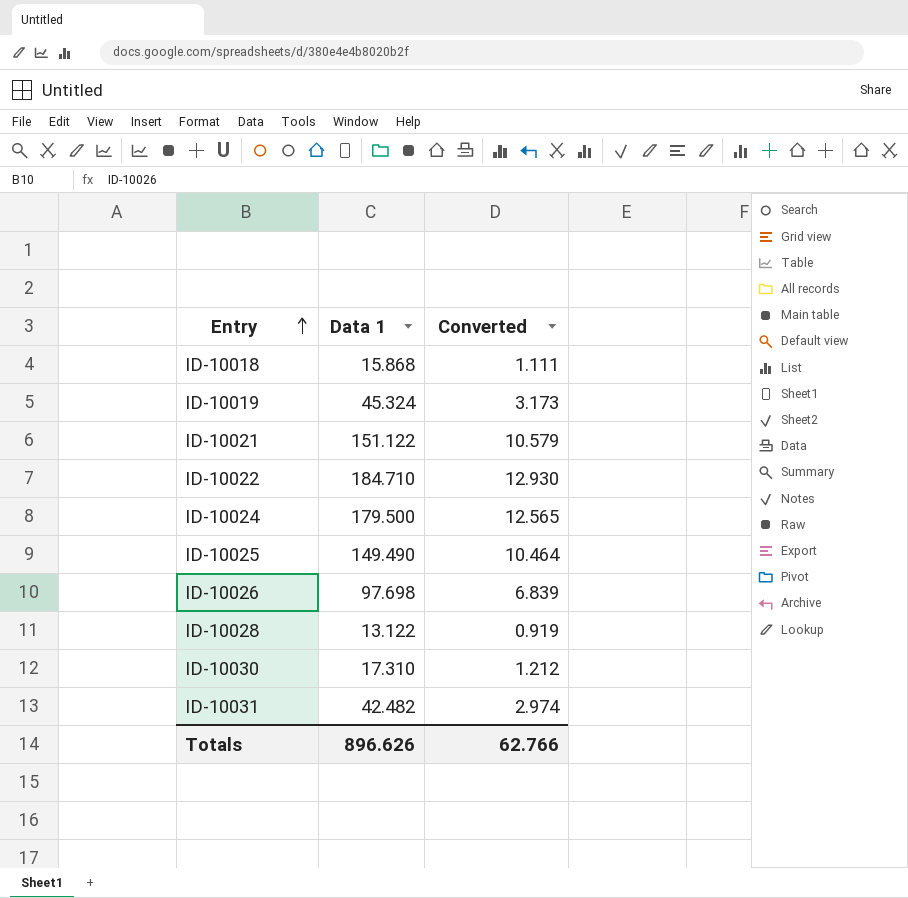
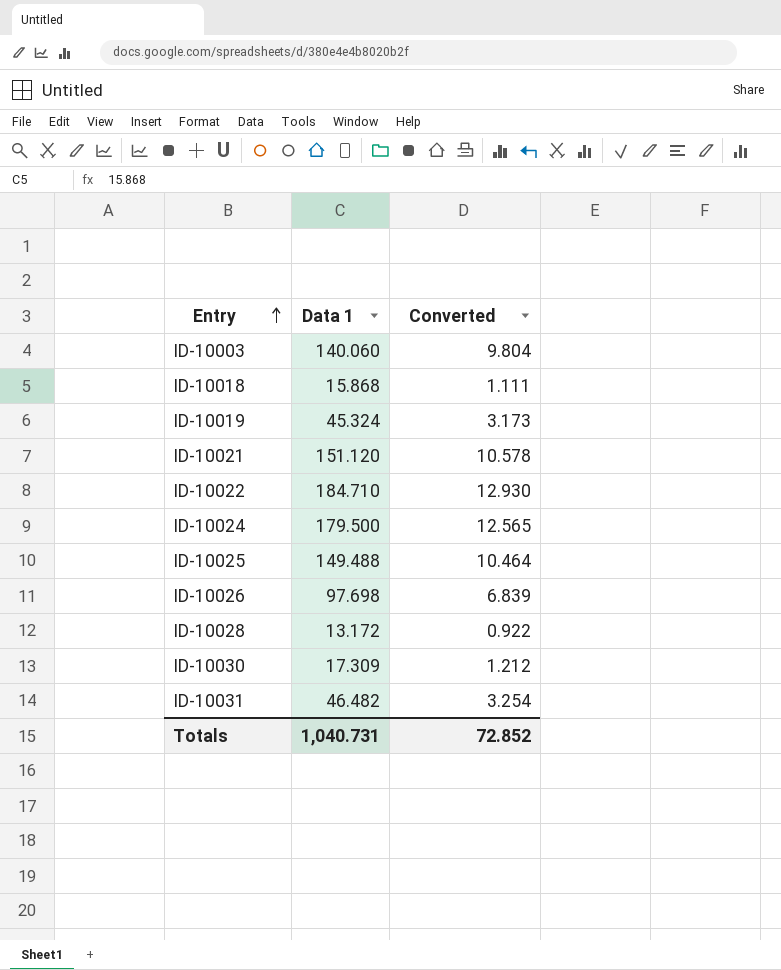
row ID-10003: none -> 140.060 | 9.804
ID-10021 | Data 1: 151.122 -> 151.120
ID-10021 | Converted: 10.579 -> 10.578
ID-10025 | Data 1: 149.490 -> 149.488
ID-10028 | Data 1: 13.122 -> 13.172
ID-10028 | Converted: 0.919 -> 0.922
ID-10030 | Data 1: 17.310 -> 17.309
ID-10031 | Data 1: 42.482 -> 46.482
ID-10031 | Converted: 2.974 -> 3.254
Totals | Data 1: 896.626 -> 1,040.731
Totals | Converted: 62.766 -> 72.852

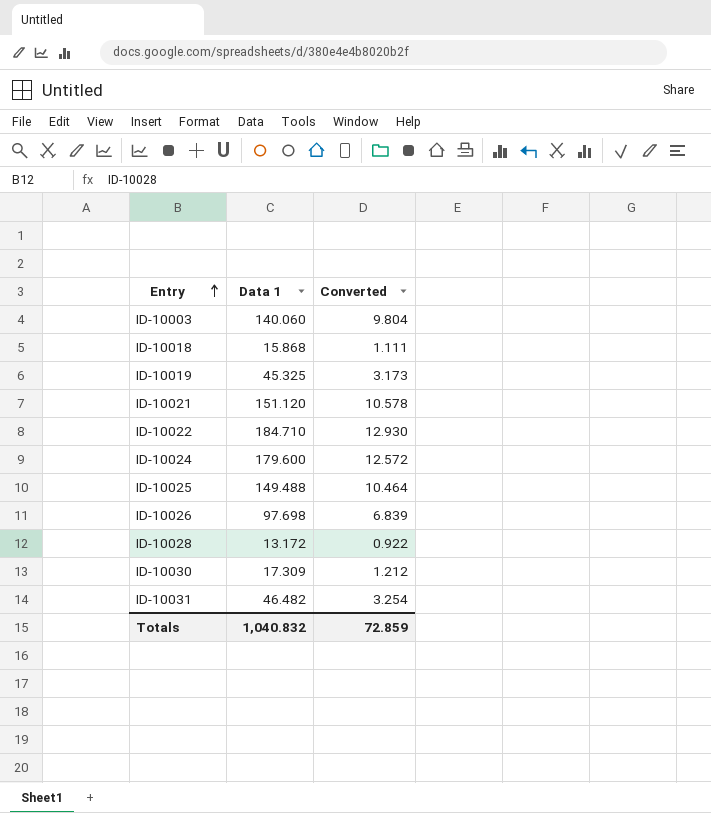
ID-10019 | Data 1: 45.324 -> 45.325
ID-10024 | Data 1: 179.500 -> 179.600
ID-10024 | Converted: 12.565 -> 12.572
Totals | Data 1: 1,040.731 -> 1,040.832
Totals | Converted: 72.852 -> 72.859

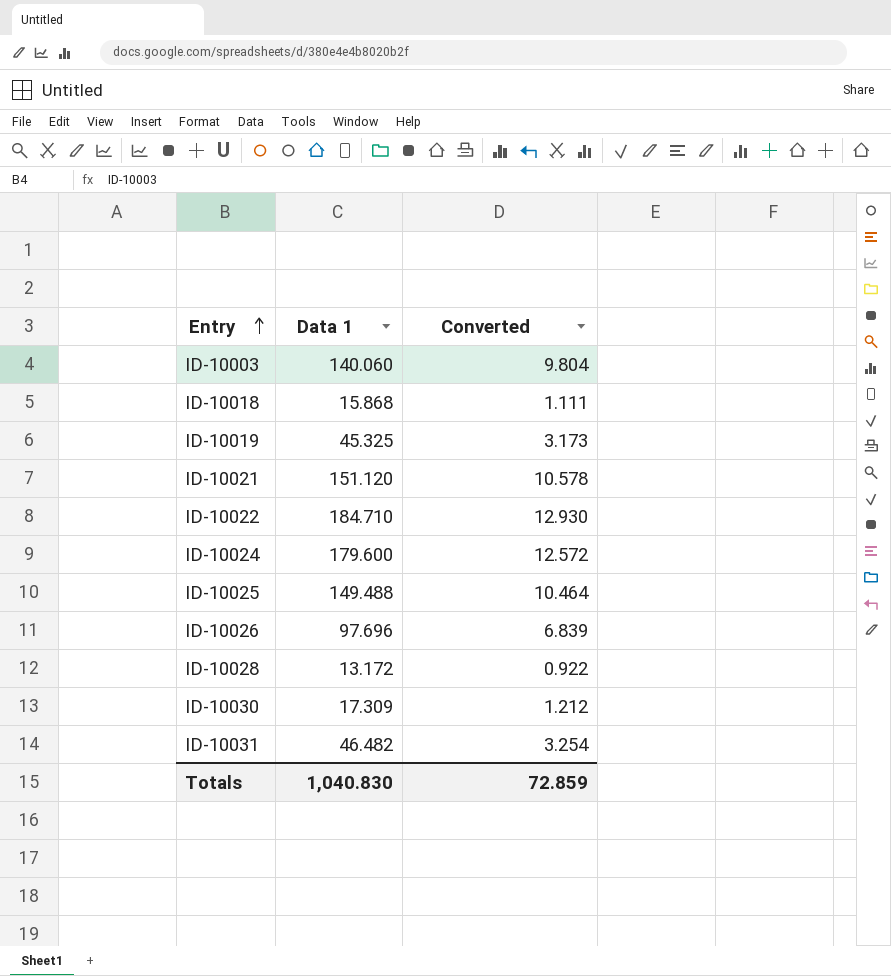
ID-10026 | Data 1: 97.698 -> 97.696
Totals | Data 1: 1,040.832 -> 1,040.830

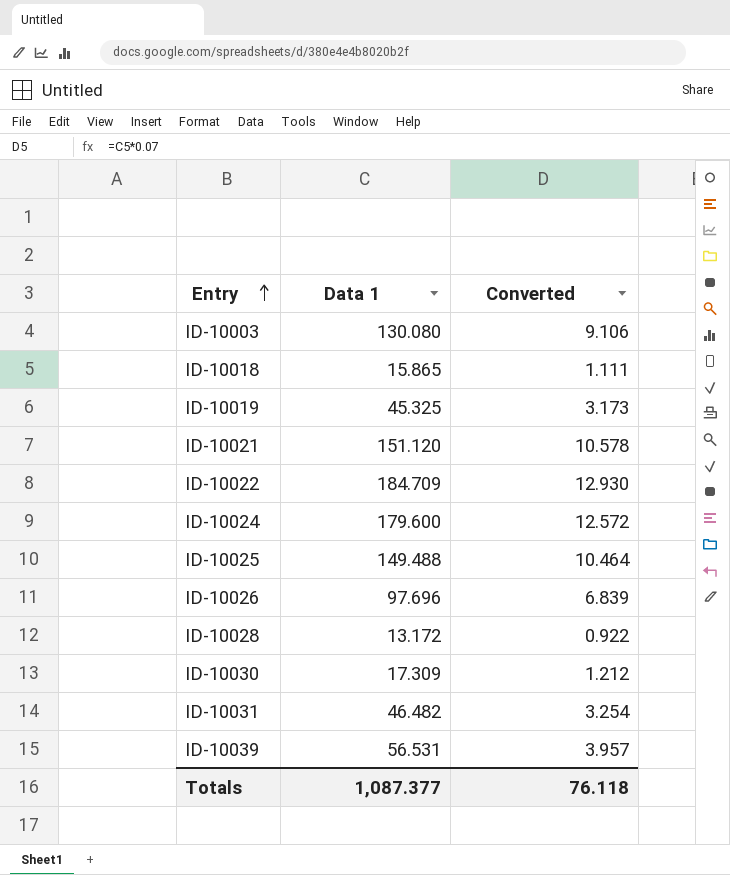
ID-10003 | Data 1: 140.060 -> 130.080
ID-10003 | Converted: 9.804 -> 9.106
ID-10018 | Data 1: 15.868 -> 15.865
ID-10022 | Data 1: 184.710 -> 184.709
row ID-10039: none -> 56.531 | 3.957
Totals | Data 1: 1,040.830 -> 1,087.377
Totals | Converted: 72.859 -> 76.118

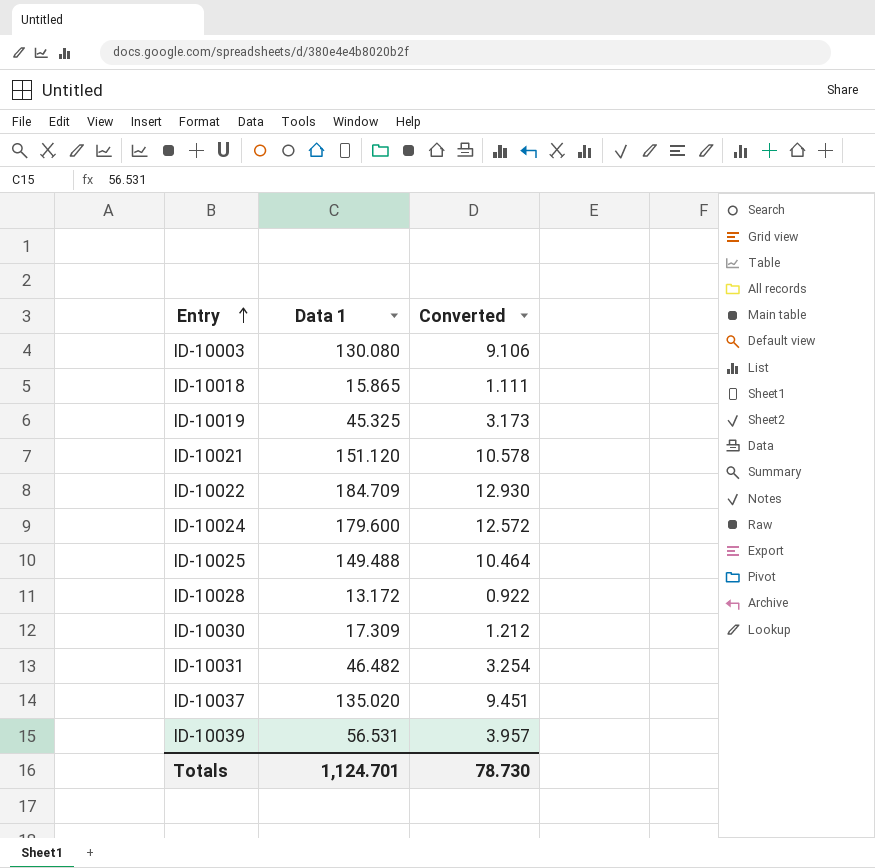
row ID-10026: 97.696 | 6.839 -> none
row ID-10037: none -> 135.020 | 9.451
Totals | Data 1: 1,087.377 -> 1,124.701
Totals | Converted: 76.118 -> 78.730

